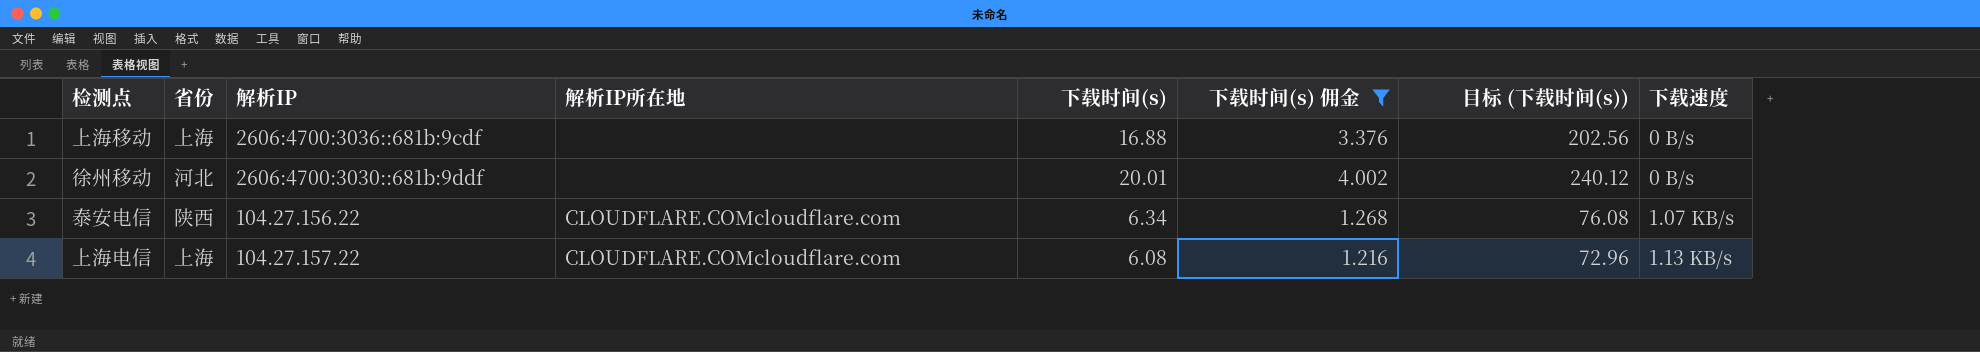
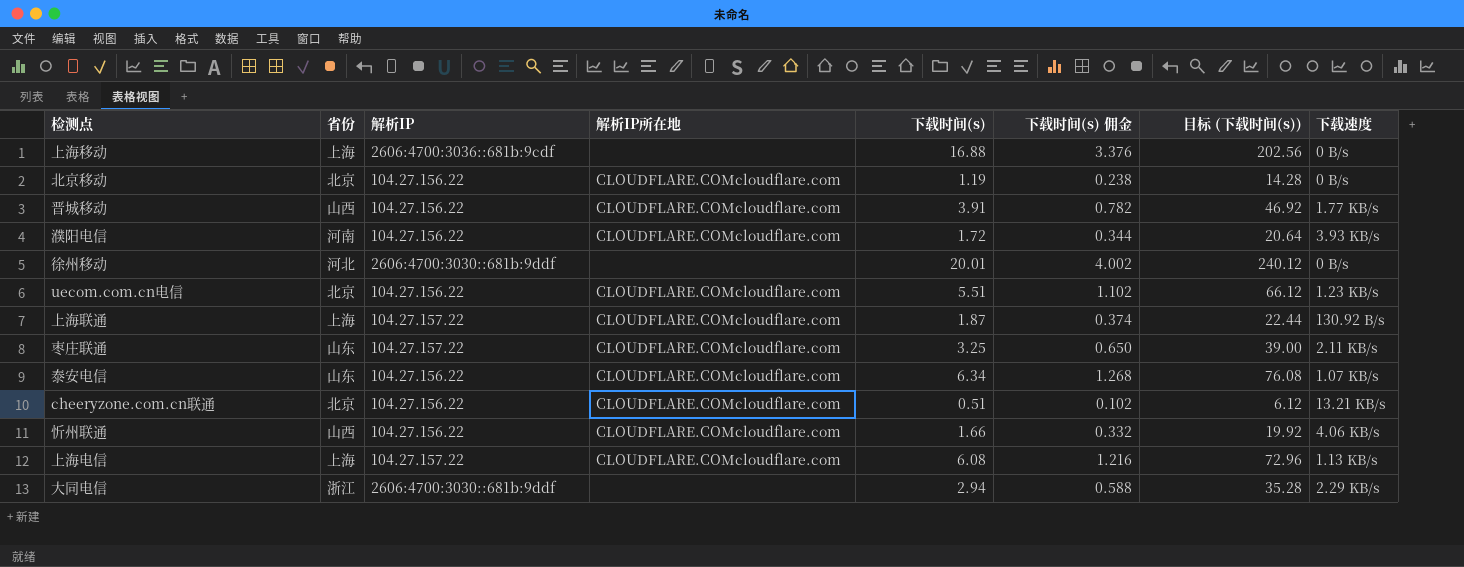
filter: 下载时间(s) 佣金 >= 1.216 -> none
泰安电信 | 省份: 陕西 -> 山东

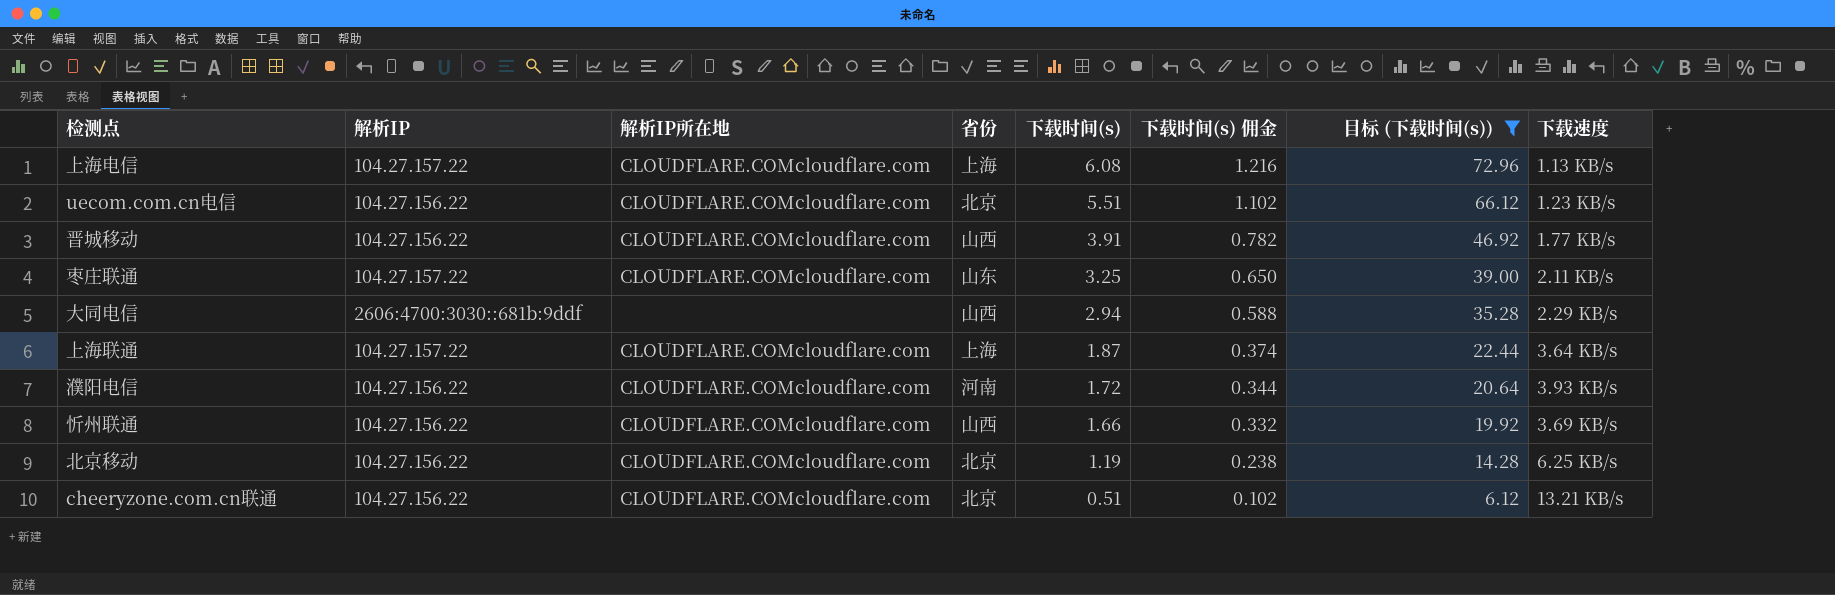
filter: none -> 目标 (下载时间(s)) <= 72.96
row order: none -> 下载时间(s) descending
column 省份 | position: 2 -> 4
大同电信 | 省份: 浙江 -> 山西
上海联通 | 下载速度: 130.92 B/s -> 3.64 KB/s
忻州联通 | 下载速度: 4.06 KB/s -> 3.69 KB/s
北京移动 | 下载速度: 0 B/s -> 6.25 KB/s

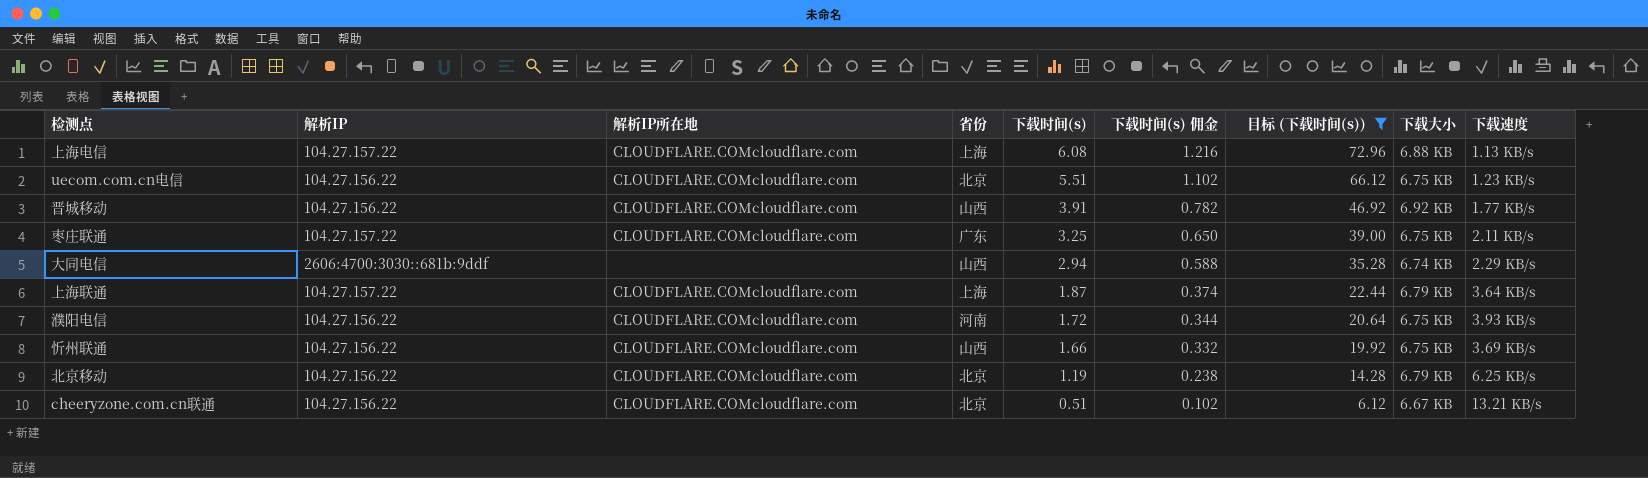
column 下载大小 | position: none -> 8
枣庄联通 | 省份: 山东 -> 广东

